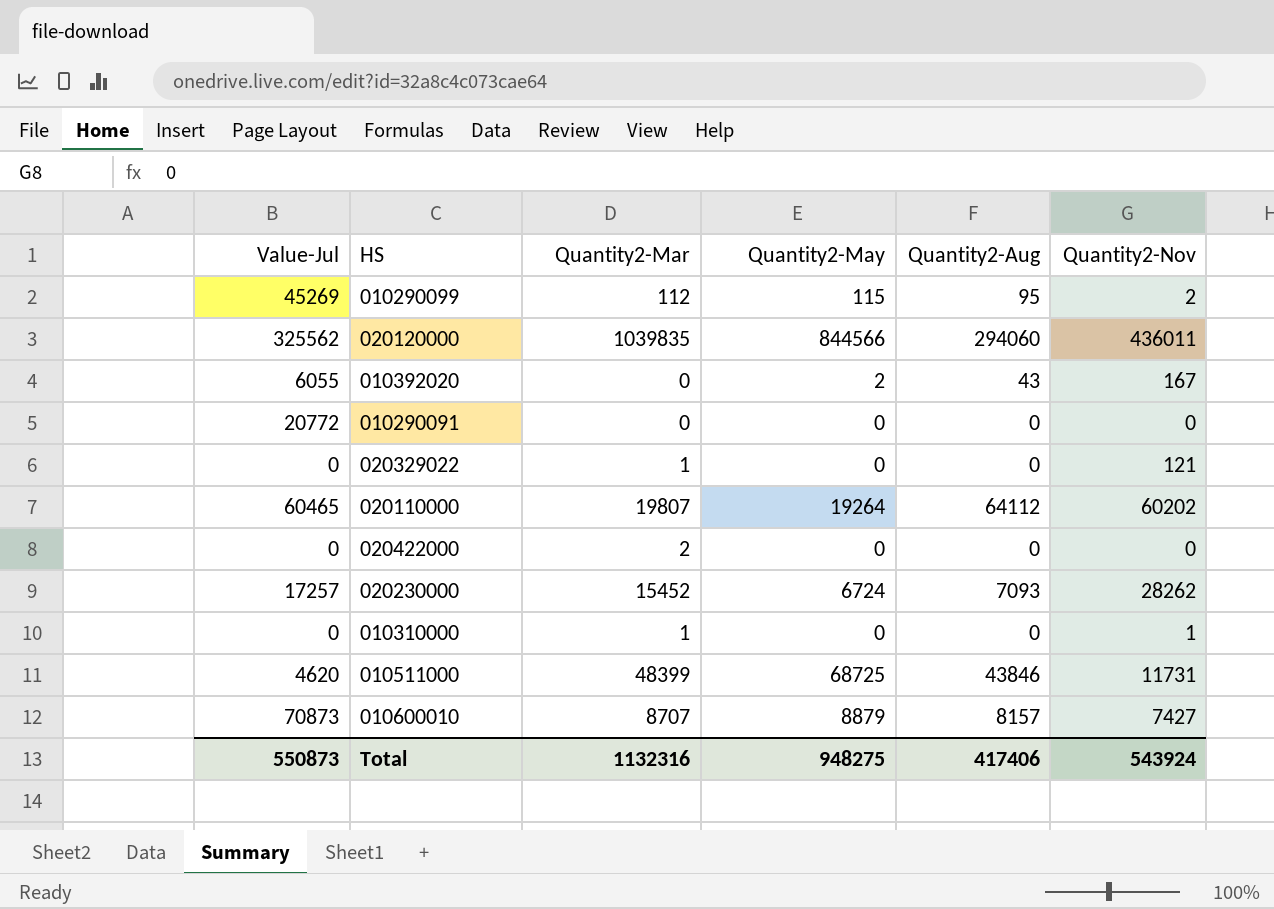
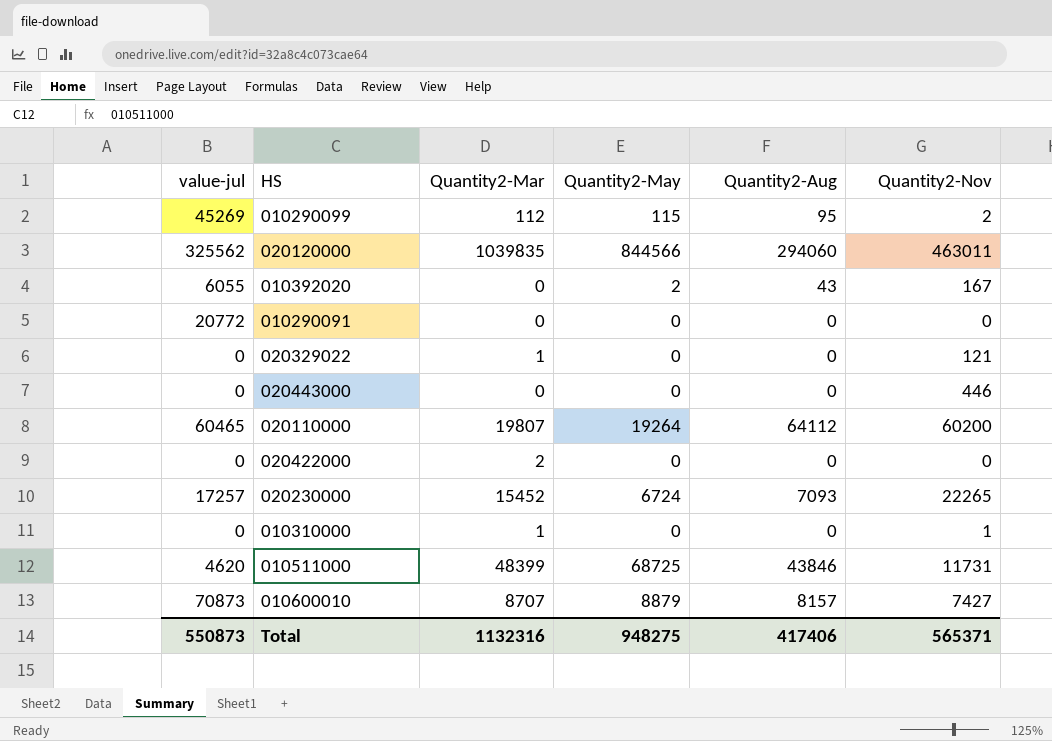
column name: Value-Jul -> value-jul
020120000 | Quantity2-Nov: 436011 -> 463011
row 020443000: none -> 0 | 0 | 0 | 0 | 446
020110000 | Quantity2-Nov: 60202 -> 60200
020230000 | Quantity2-Nov: 28262 -> 22265
Total | Quantity2-Nov: 543924 -> 565371

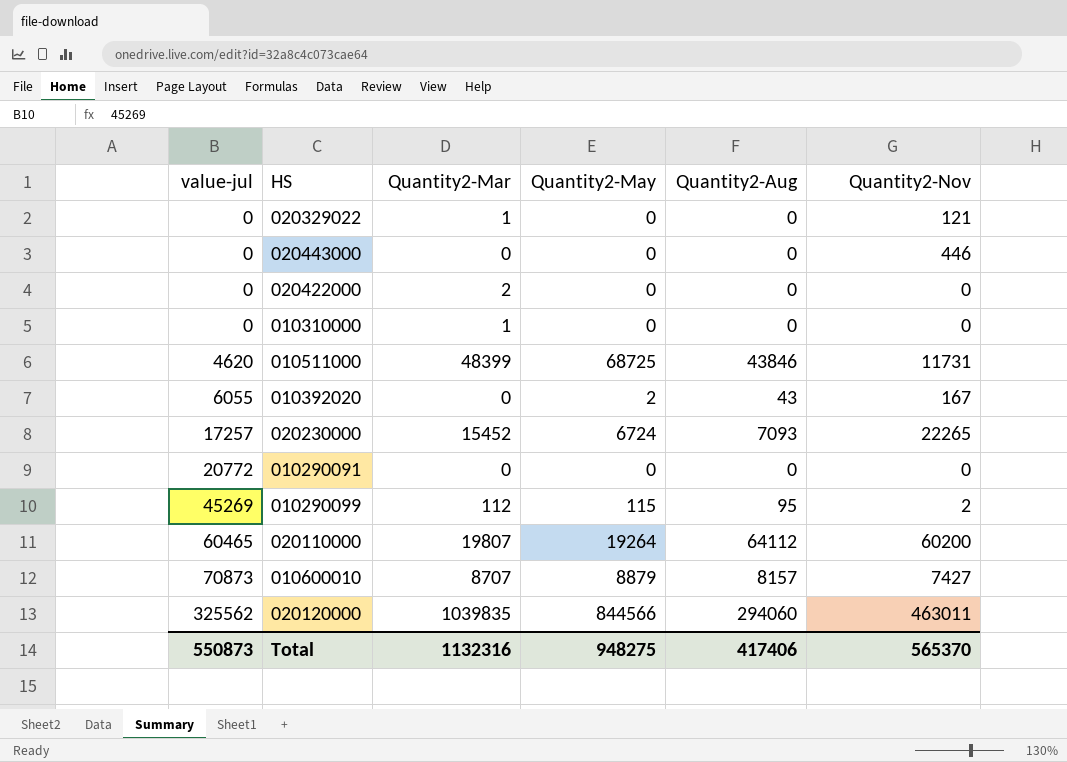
row order: none -> value-jul ascending
010310000 | Quantity2-Nov: 1 -> 0
Total | Quantity2-Nov: 565371 -> 565370

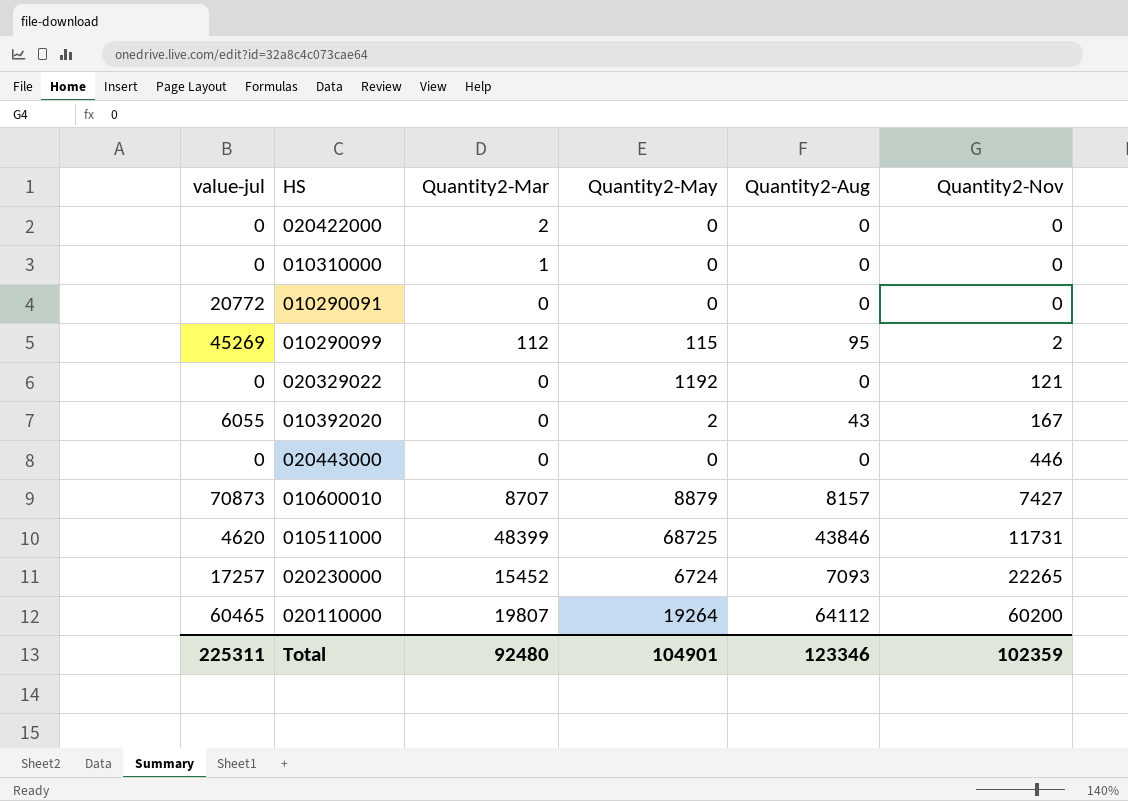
row order: value-jul ascending -> Quantity2-Nov ascending
row 020120000: 325562 | 1039835 | 844566 | 294060 | 463011 -> none
020329022 | Quantity2-Mar: 1 -> 0
020329022 | Quantity2-May: 0 -> 1192
Total | value-jul: 550873 -> 225311
Total | Quantity2-Mar: 1132316 -> 92480
Total | Quantity2-May: 948275 -> 104901
Total | Quantity2-Aug: 417406 -> 123346
Total | Quantity2-Nov: 565370 -> 102359

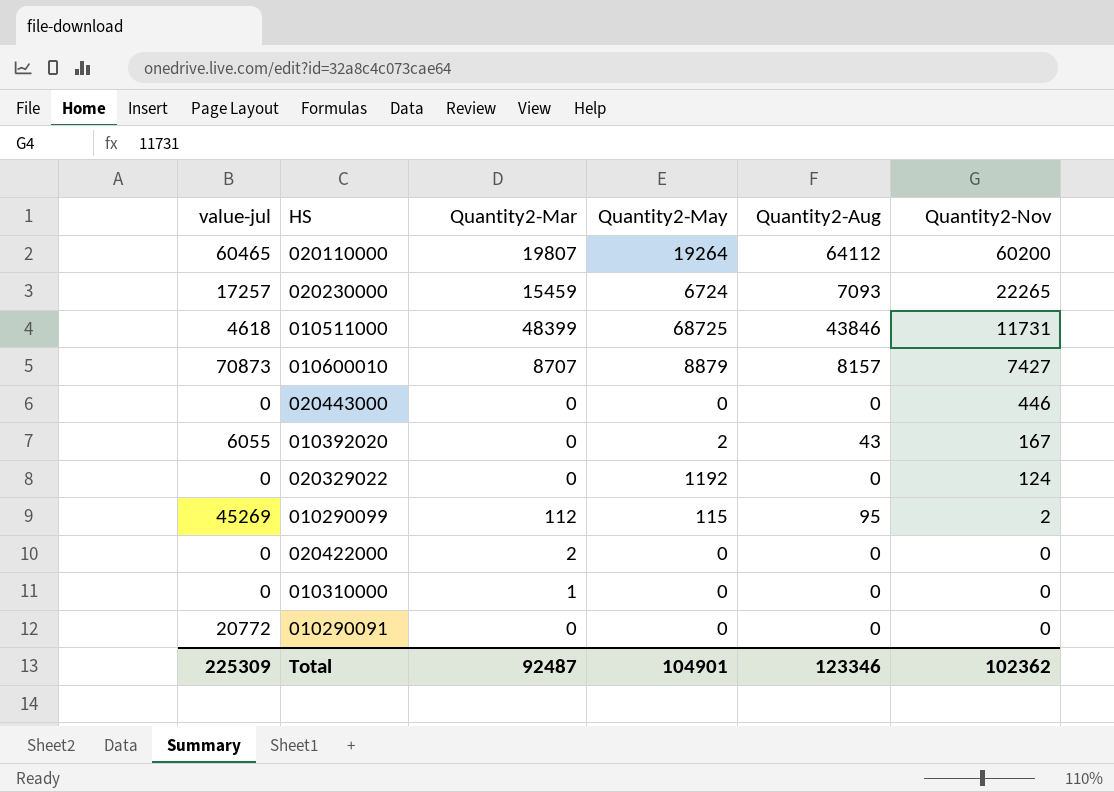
row order: Quantity2-Nov ascending -> Quantity2-Nov descending
020230000 | Quantity2-Mar: 15452 -> 15459
010511000 | value-jul: 4620 -> 4618
020329022 | Quantity2-Nov: 121 -> 124
Total | value-jul: 225311 -> 225309
Total | Quantity2-Mar: 92480 -> 92487
Total | Quantity2-Nov: 102359 -> 102362

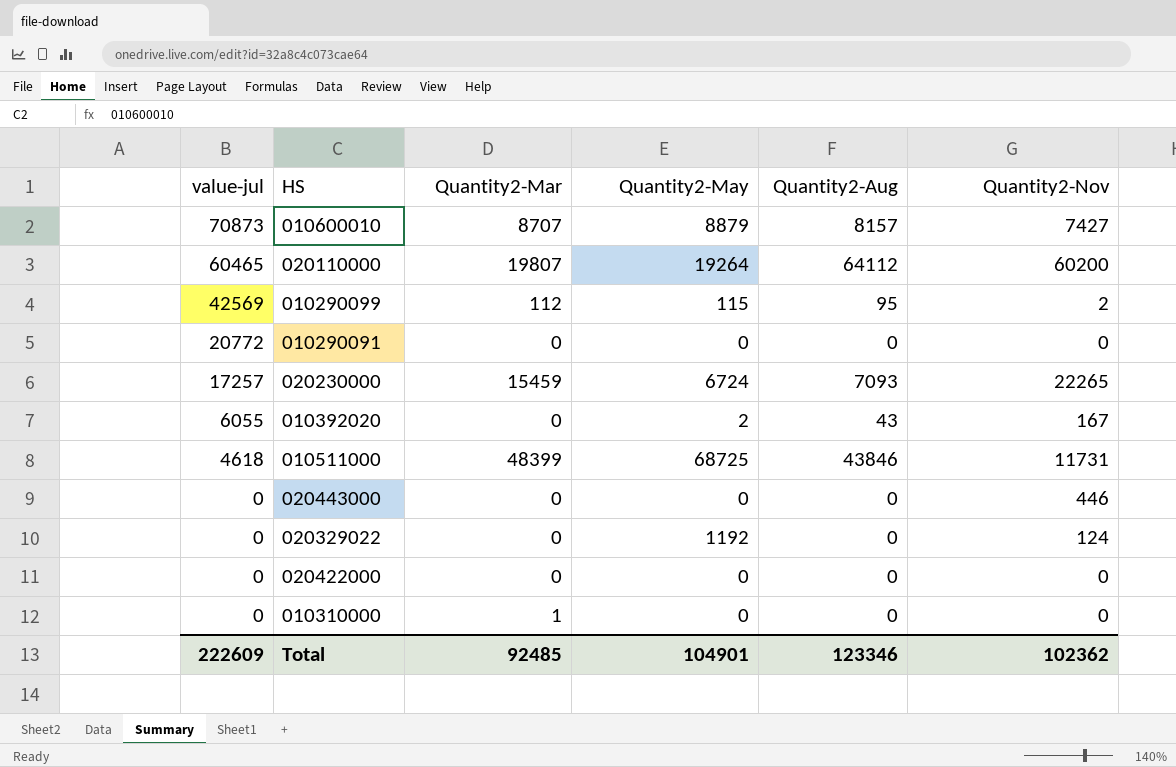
row order: Quantity2-Nov descending -> value-jul descending
010290099 | value-jul: 45269 -> 42569
020422000 | Quantity2-Mar: 2 -> 0
Total | value-jul: 225309 -> 222609
Total | Quantity2-Mar: 92487 -> 92485

